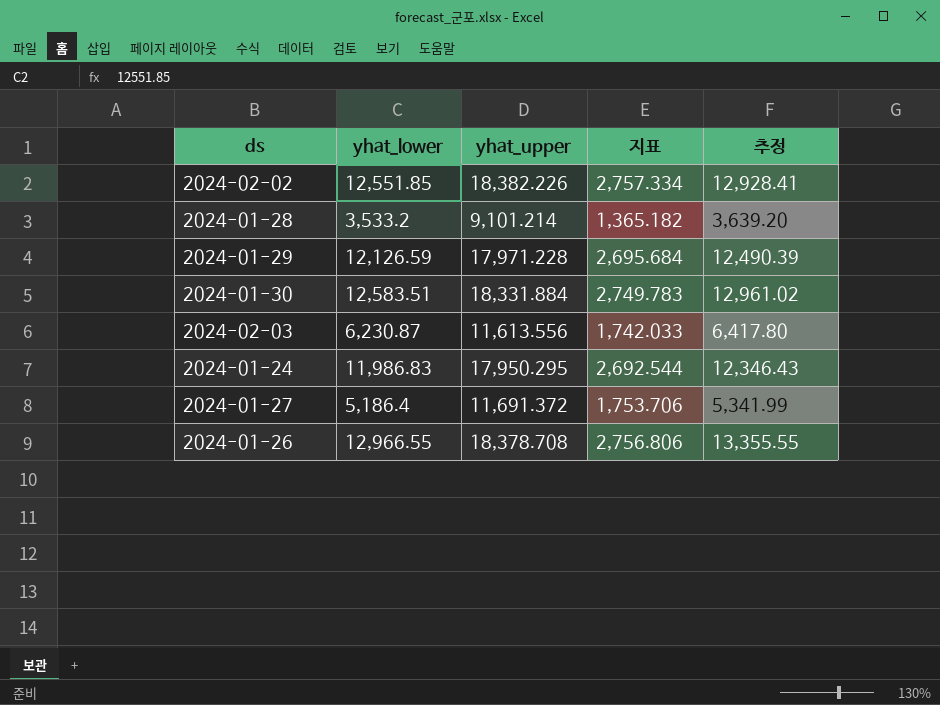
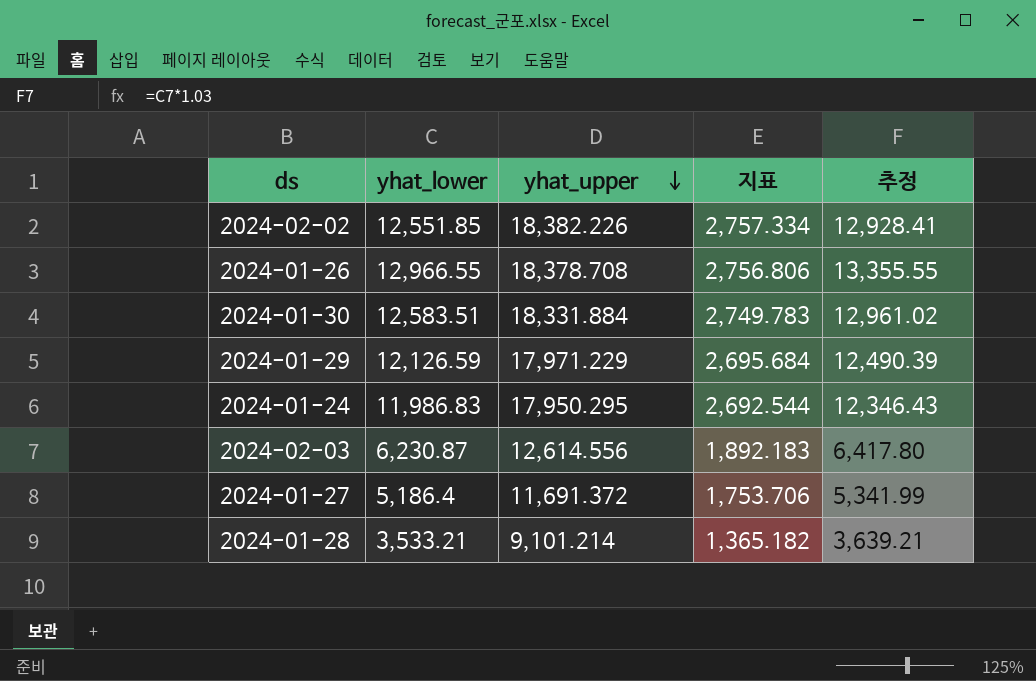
row order: none -> yhat_upper descending
2024-01-29 | yhat_upper: 17,971.228 -> 17,971.229
2024-02-03 | yhat_upper: 11,613.556 -> 12,614.556
2024-02-03 | 지표: 1,742.033 -> 1,892.183
2024-01-28 | yhat_lower: 3,533.2 -> 3,533.21
2024-01-28 | 추정: 3,639.20 -> 3,639.21

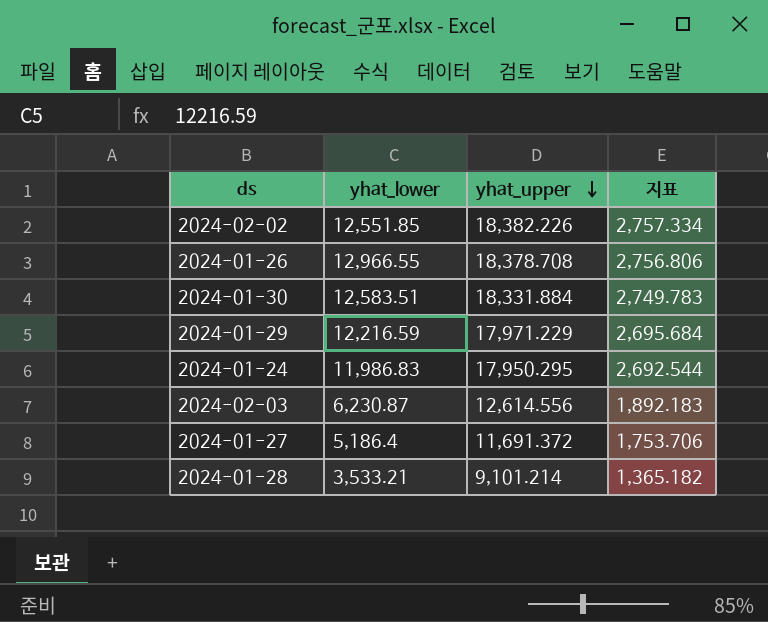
column 추정 | formula: [yhat_lower] * 1.03 -> none
2024-01-29 | yhat_lower: 12,126.59 -> 12,216.59

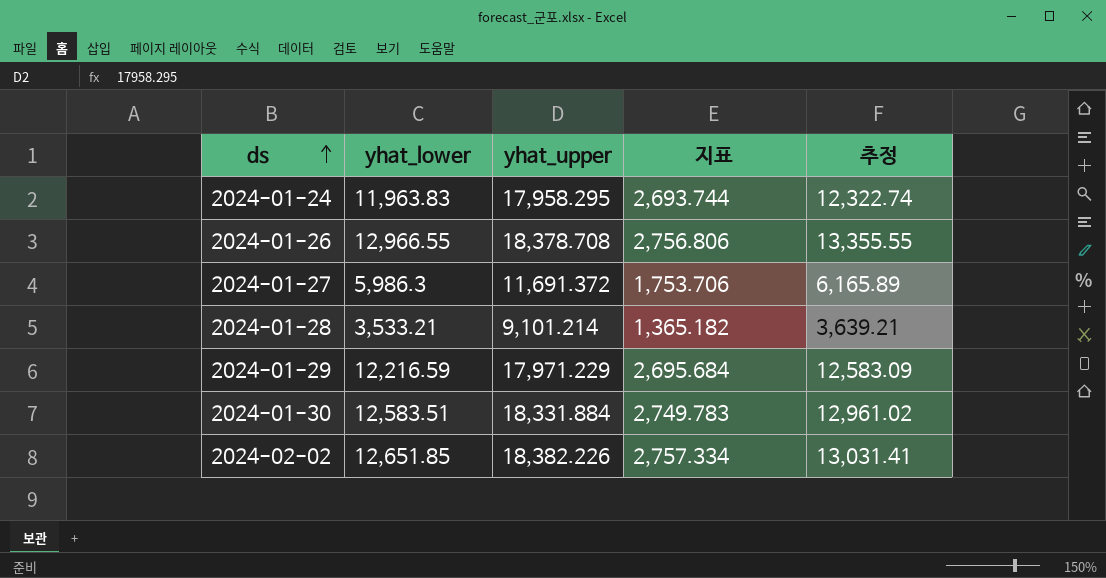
row order: yhat_upper descending -> ds ascending
column 추정 | formula: none -> [yhat_lower] * 1.03
row 2024-02-03: 6,230.87 | 12,614.556 | 1,892.183 -> none
2024-01-24 | yhat_lower: 11,986.83 -> 11,963.83
2024-01-24 | yhat_upper: 17,950.295 -> 17,958.295
2024-01-24 | 지표: 2,692.544 -> 2,693.744
2024-01-27 | yhat_lower: 5,186.4 -> 5,986.3
2024-02-02 | yhat_lower: 12,551.85 -> 12,651.85

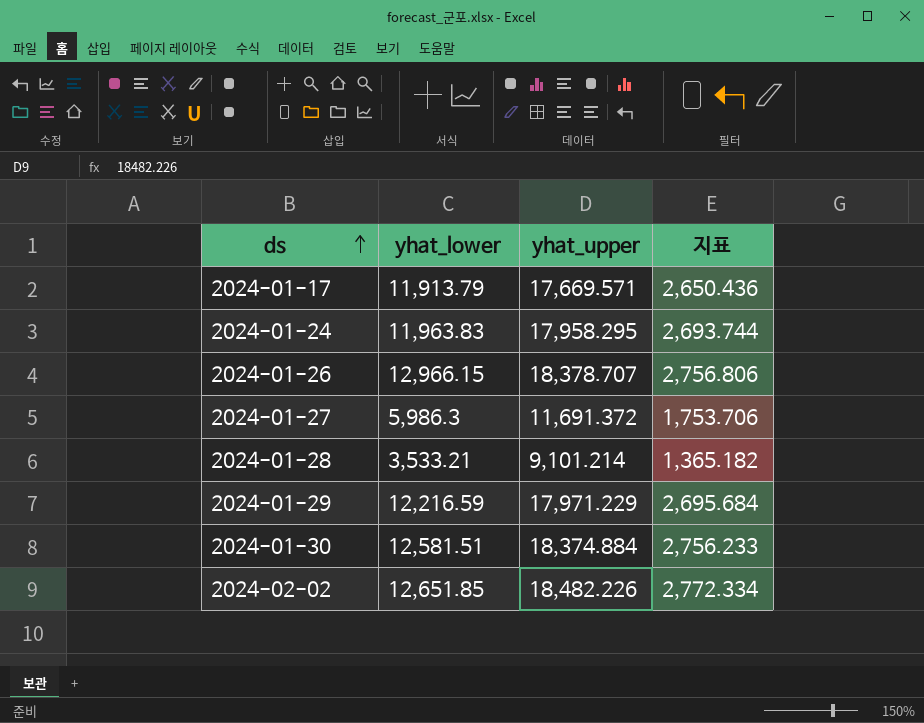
column 추정 | formula: [yhat_lower] * 1.03 -> none
row 2024-01-17: none -> 11,913.79 | 17,669.571 | 2,650.436
2024-01-26 | yhat_lower: 12,966.55 -> 12,966.15
2024-01-26 | yhat_upper: 18,378.708 -> 18,378.707
2024-01-30 | yhat_lower: 12,583.51 -> 12,581.51
2024-01-30 | yhat_upper: 18,331.884 -> 18,374.884
2024-01-30 | 지표: 2,749.783 -> 2,756.233
2024-02-02 | yhat_upper: 18,382.226 -> 18,482.226
2024-02-02 | 지표: 2,757.334 -> 2,772.334

